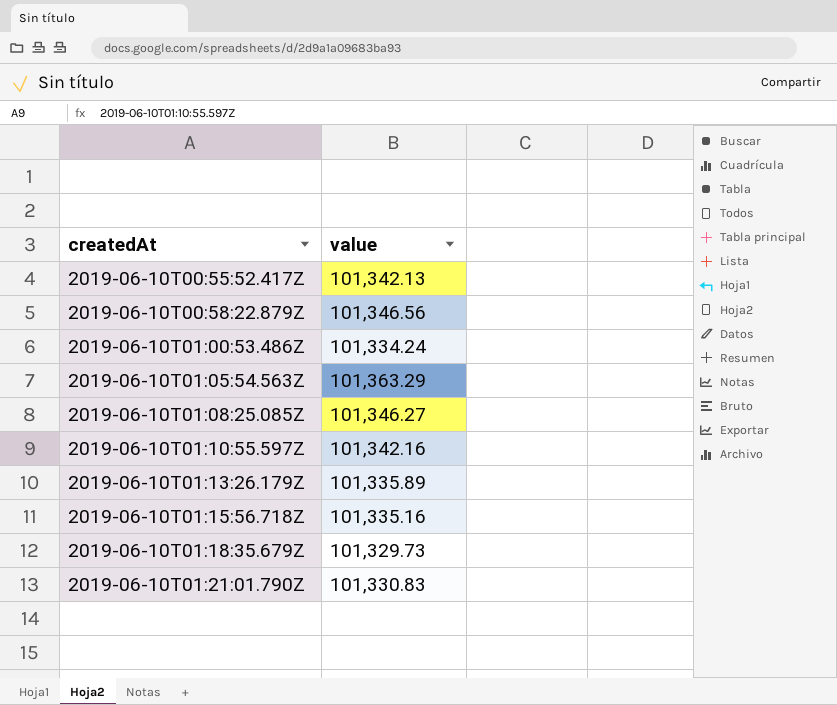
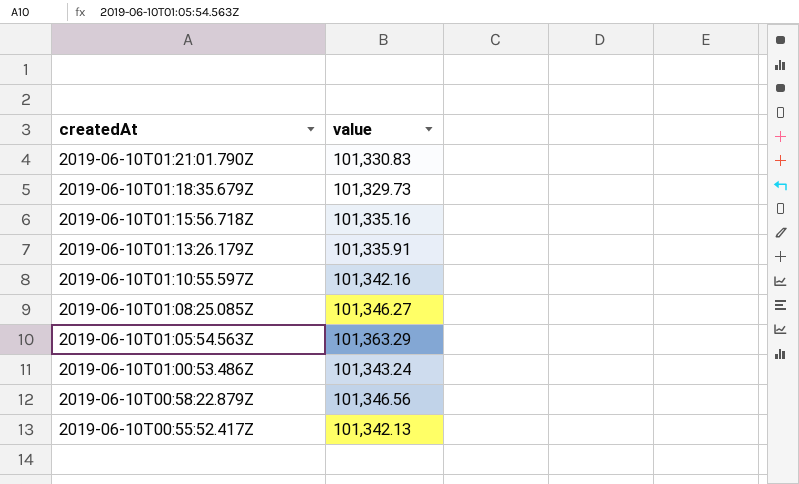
row order: createdAt ascending -> createdAt descending
2019-06-10T01:13:26.179Z | value: 101,335.89 -> 101,335.91
2019-06-10T01:00:53.486Z | value: 101,334.24 -> 101,343.24

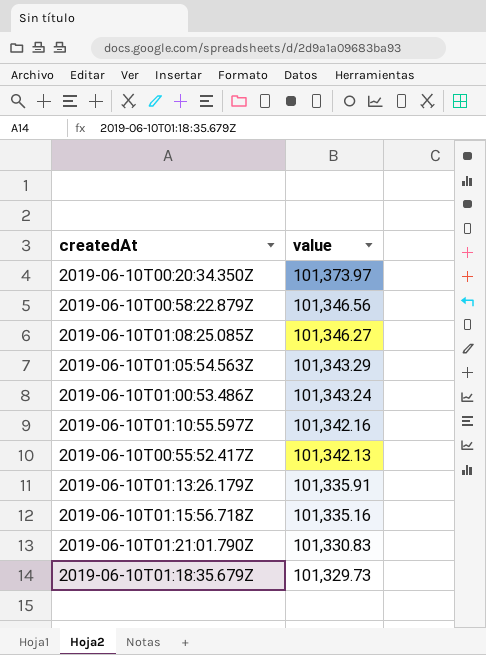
row order: createdAt descending -> value descending
row 2019-06-10T00:20:34.350Z: none -> 101,373.97
2019-06-10T01:05:54.563Z | value: 101,363.29 -> 101,343.29

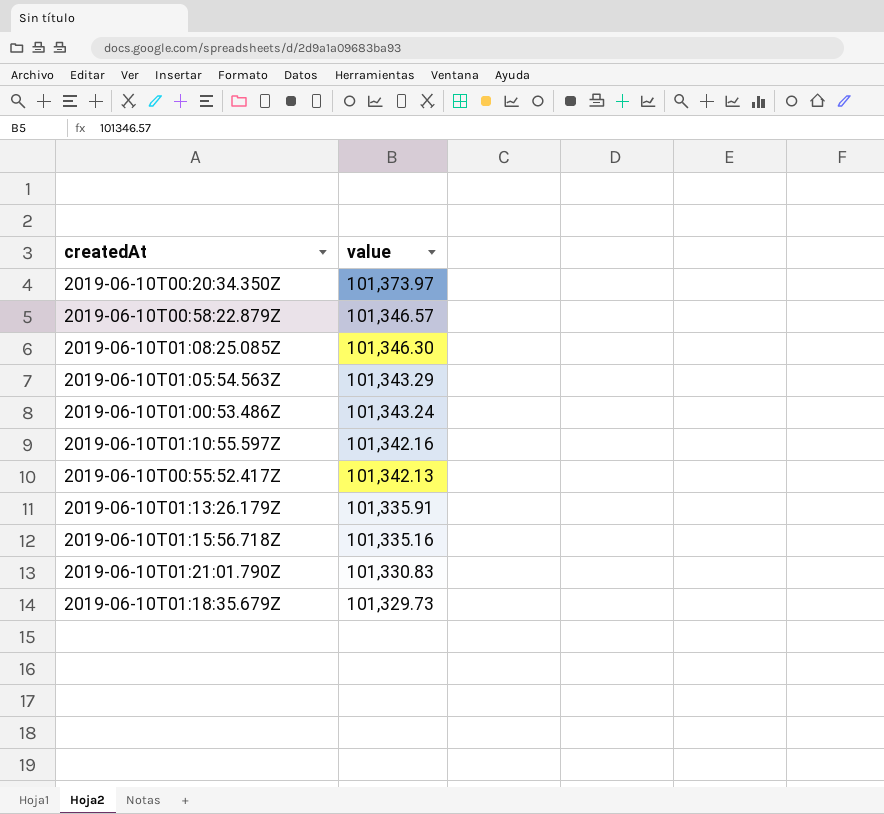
2019-06-10T00:58:22.879Z | value: 101,346.56 -> 101,346.57
2019-06-10T01:08:25.085Z | value: 101,346.27 -> 101,346.30

